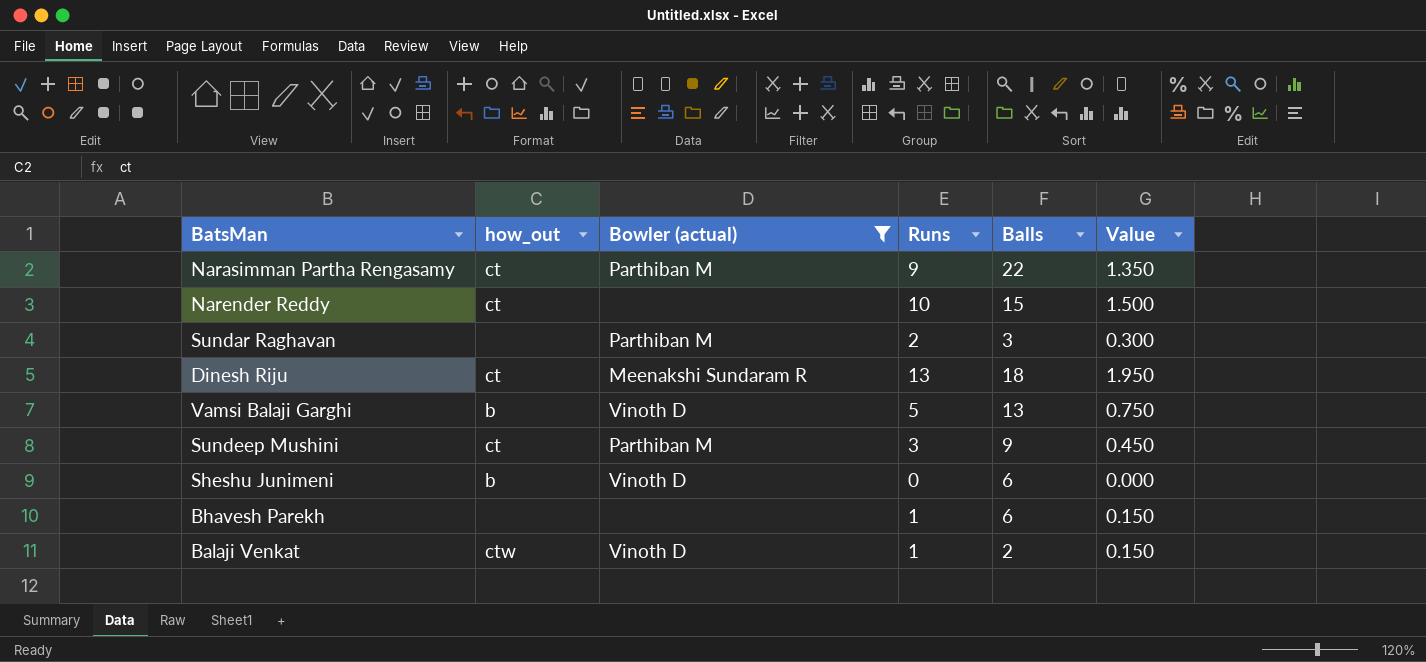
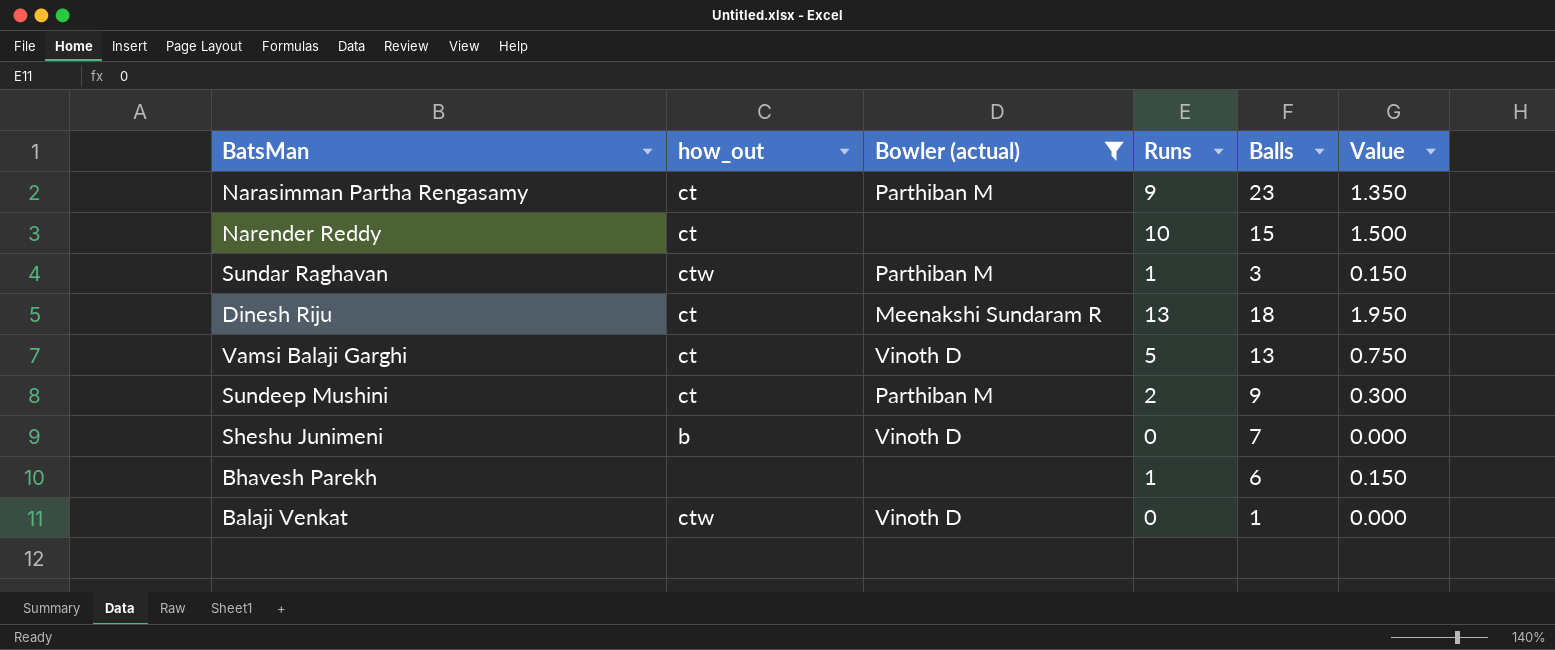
Narasimman Partha Rengasamy | Balls: 22 -> 23
Sundar Raghavan | how_out: none -> ctw
Sundar Raghavan | Runs: 2 -> 1
Sundar Raghavan | Value: 0.300 -> 0.150
Vamsi Balaji Garghi | how_out: b -> ct
Sundeep Mushini | Runs: 3 -> 2
Sundeep Mushini | Value: 0.450 -> 0.300
Sheshu Junimeni | Balls: 6 -> 7
Balaji Venkat | Runs: 1 -> 0
Balaji Venkat | Balls: 2 -> 1
Balaji Venkat | Value: 0.150 -> 0.000

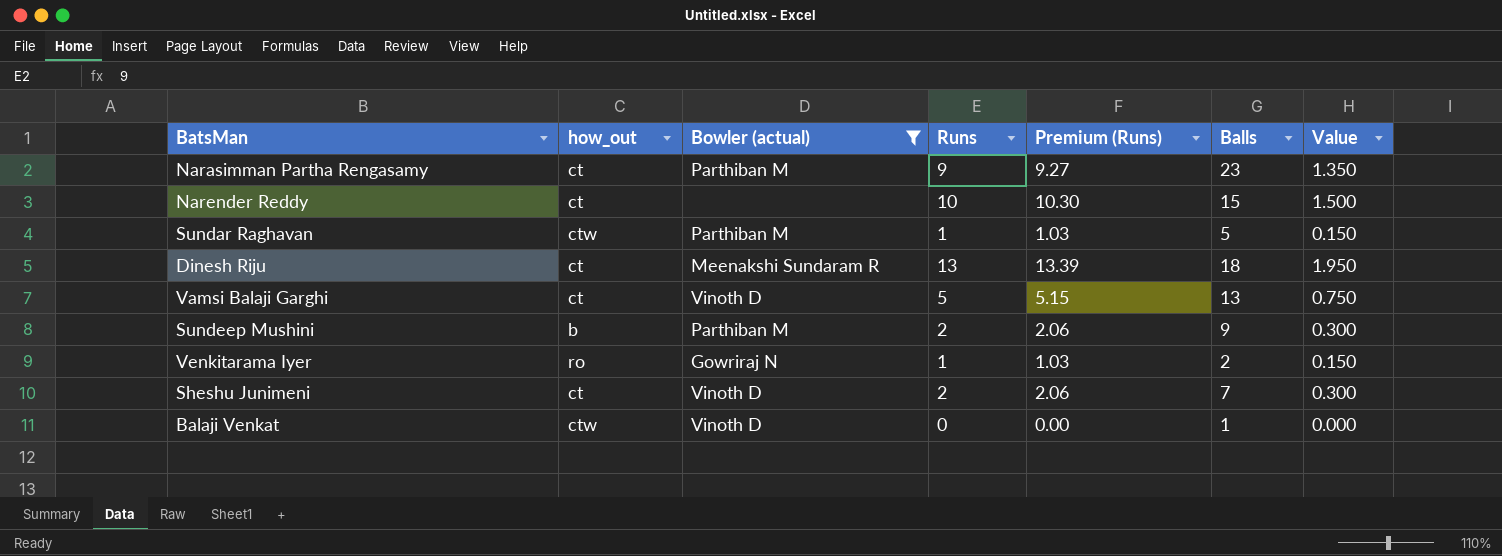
column Premium (Runs) | formula: none -> [Runs] * 1.03
row Bhavesh Parekh: none | none | 1 | 6 | 0.150 -> none
Sundar Raghavan | Balls: 3 -> 5
Sundeep Mushini | how_out: ct -> b
row Venkitarama Iyer: none -> ro | Gowriraj N | 1 | 1.03 | 2 | 0.150
Sheshu Junimeni | how_out: b -> ct
Sheshu Junimeni | Runs: 0 -> 2
Sheshu Junimeni | Value: 0.000 -> 0.300

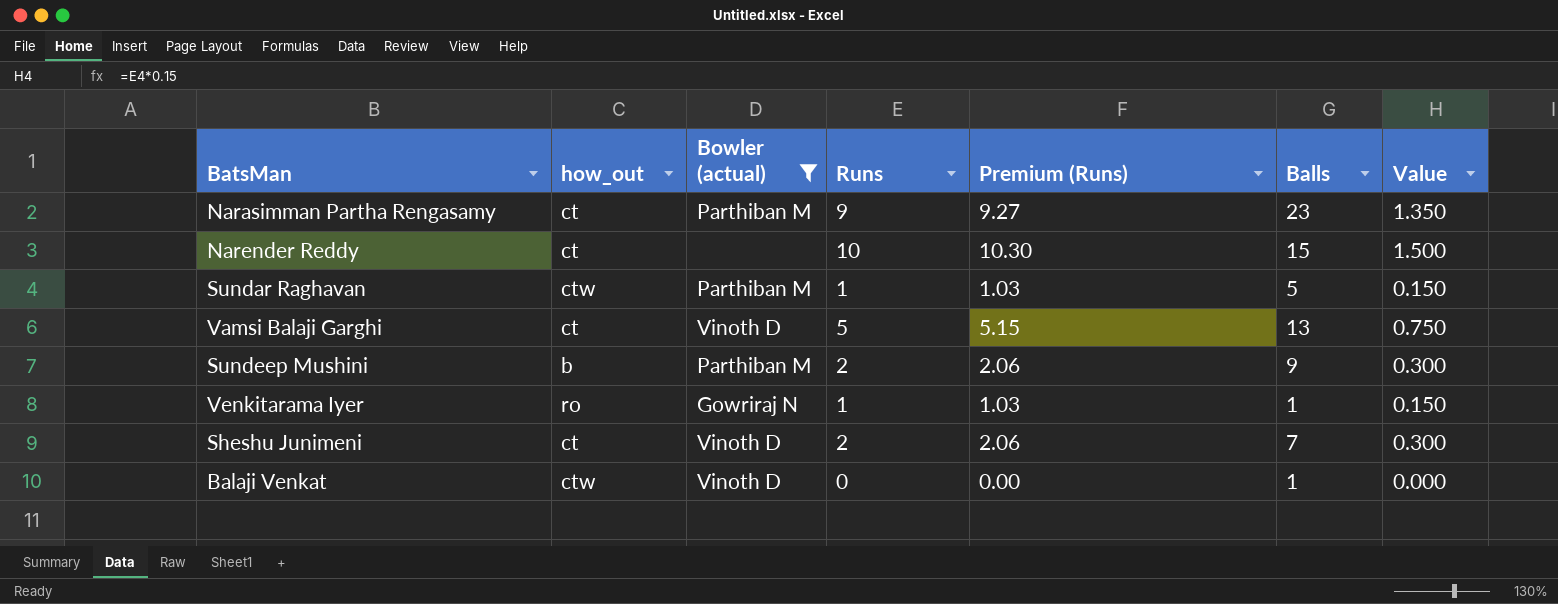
row Dinesh Riju: ct | Meenakshi Sundaram R | 13 | 13.39 | 18 | 1.950 -> none
Venkitarama Iyer | Balls: 2 -> 1

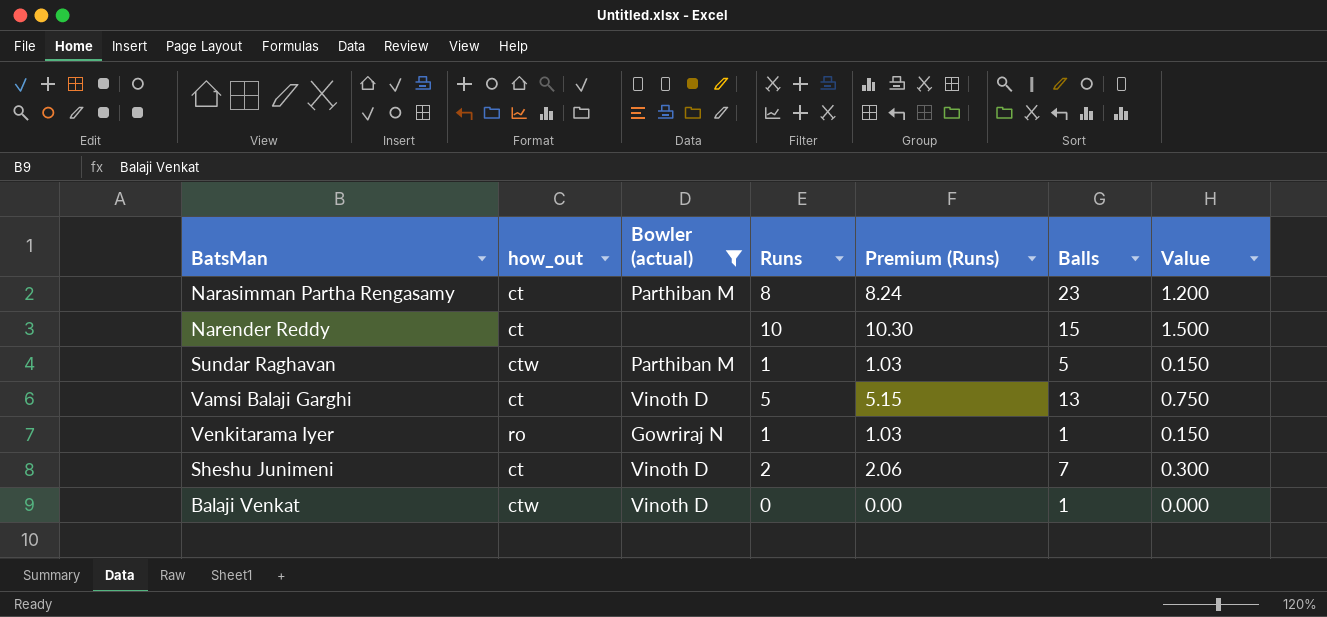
row Sundeep Mushini: b | Parthiban M | 2 | 2.06 | 9 | 0.300 -> none
Narasimman Partha Rengasamy | Runs: 9 -> 8
Narasimman Partha Rengasamy | Premium (Runs): 9.27 -> 8.24
Narasimman Partha Rengasamy | Value: 1.350 -> 1.200

